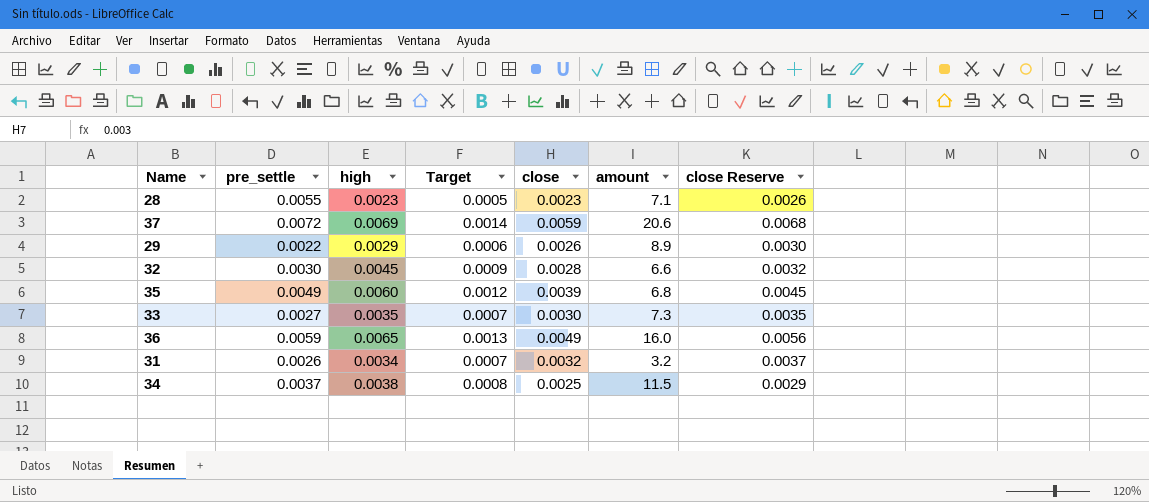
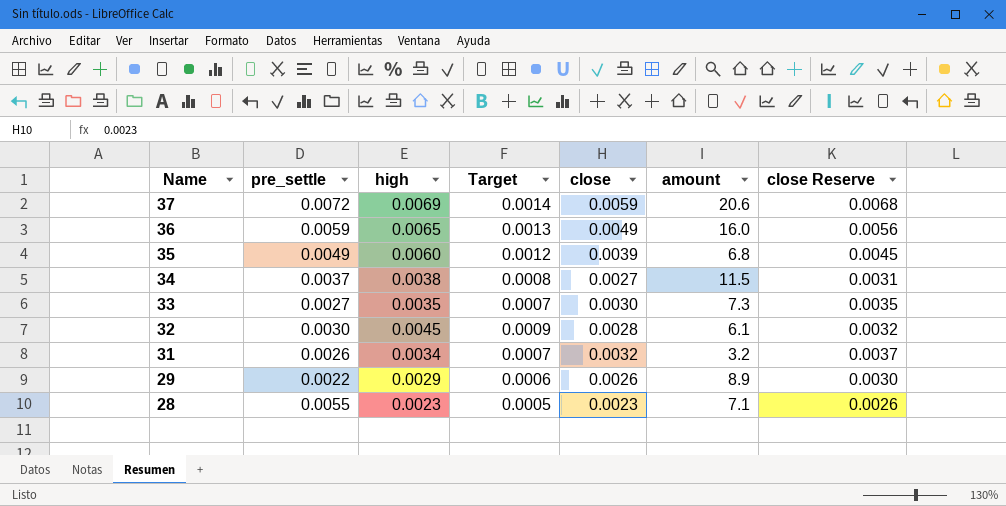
row order: none -> Name descending
34 | close: 0.0025 -> 0.0027
34 | close Reserve: 0.0029 -> 0.0031
32 | amount: 6.6 -> 6.1

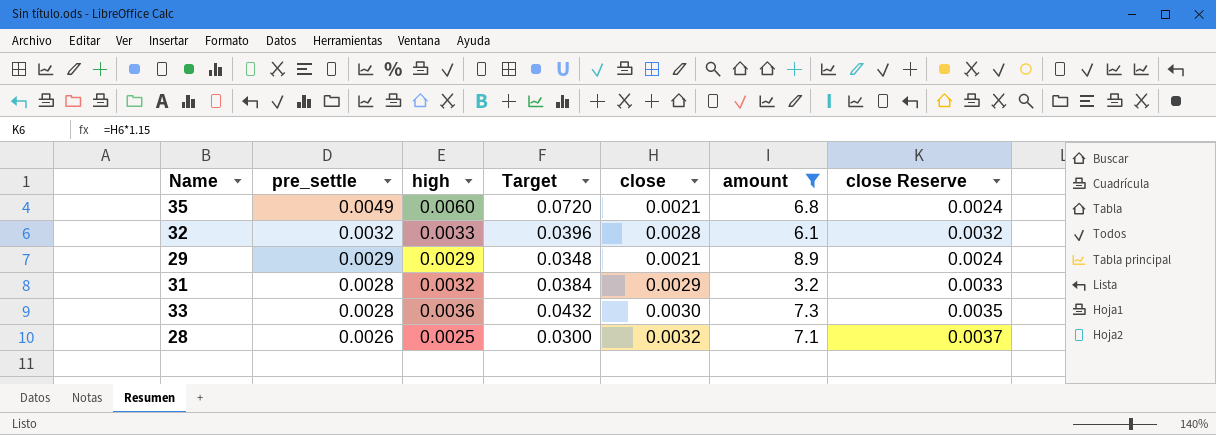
filter: none -> amount <= 8.9
row order: Name descending -> pre_settle descending
column Target | formula: [high] * 0.2 -> [high] * 12
35 | close: 0.0039 -> 0.0021
35 | close Reserve: 0.0045 -> 0.0024
32 | pre_settle: 0.0030 -> 0.0032
32 | high: 0.0045 -> 0.0033
29 | pre_settle: 0.0022 -> 0.0029
29 | close: 0.0026 -> 0.0021
29 | close Reserve: 0.0030 -> 0.0024
31 | pre_settle: 0.0026 -> 0.0028
31 | high: 0.0034 -> 0.0032
31 | close: 0.0032 -> 0.0029
31 | close Reserve: 0.0037 -> 0.0033
33 | pre_settle: 0.0027 -> 0.0028
33 | high: 0.0035 -> 0.0036
28 | pre_settle: 0.0055 -> 0.0026
28 | high: 0.0023 -> 0.0025
28 | close: 0.0023 -> 0.0032
28 | close Reserve: 0.0026 -> 0.0037

